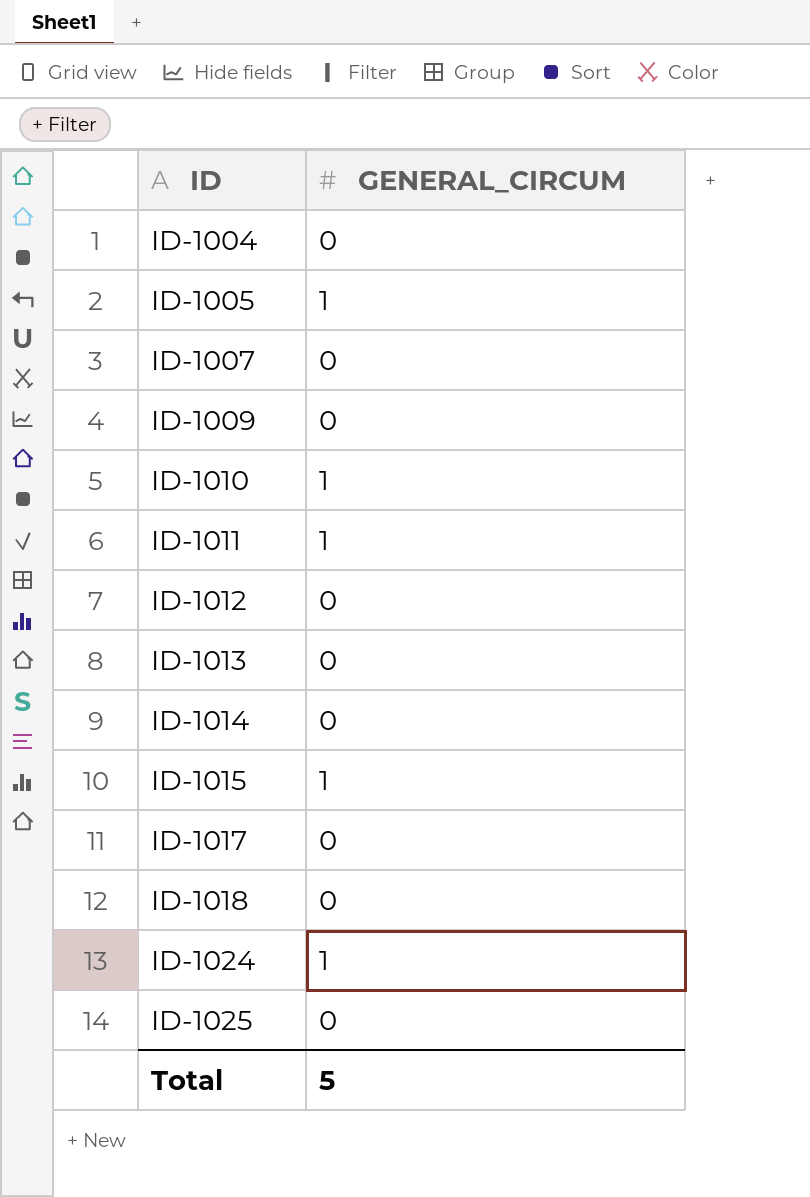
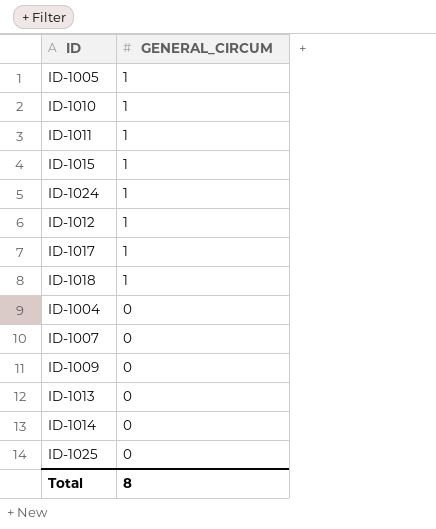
row order: ID ascending -> GENERAL_CIRCUM descending
ID-1012 | GENERAL_CIRCUM: 0 -> 1
ID-1017 | GENERAL_CIRCUM: 0 -> 1
ID-1018 | GENERAL_CIRCUM: 0 -> 1
Total | GENERAL_CIRCUM: 5 -> 8

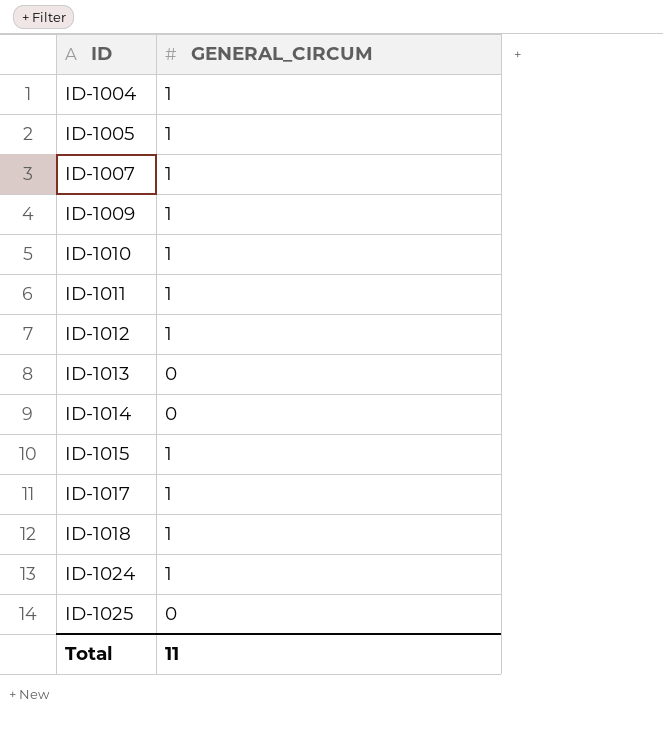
row order: GENERAL_CIRCUM descending -> ID ascending
ID-1004 | GENERAL_CIRCUM: 0 -> 1
ID-1007 | GENERAL_CIRCUM: 0 -> 1
ID-1009 | GENERAL_CIRCUM: 0 -> 1
Total | GENERAL_CIRCUM: 8 -> 11

